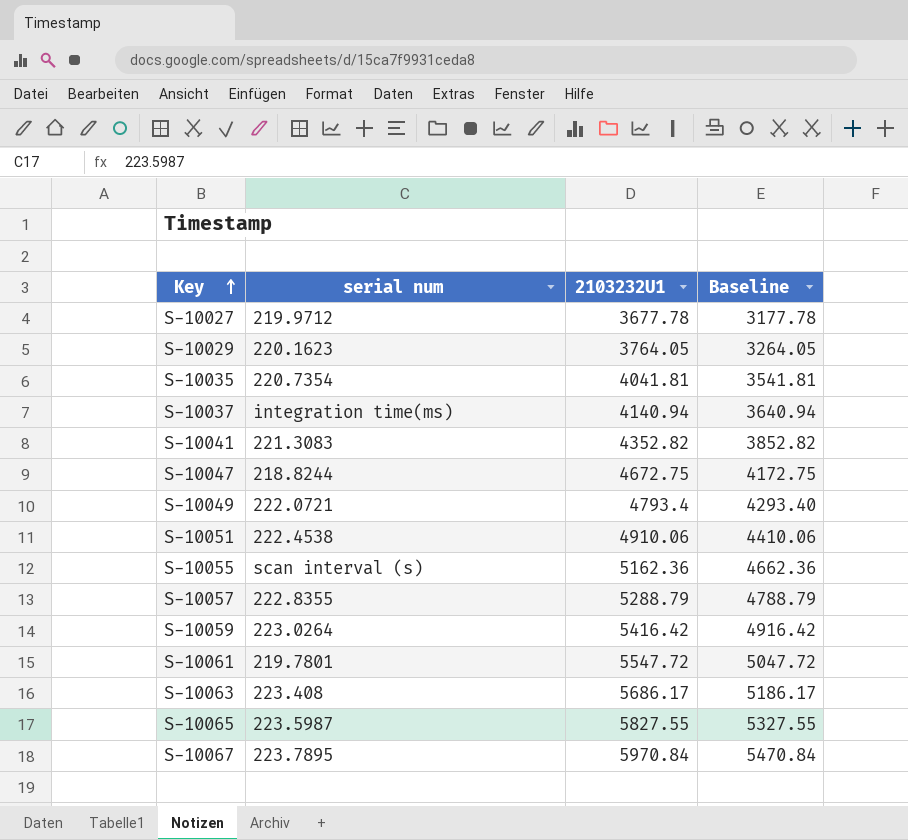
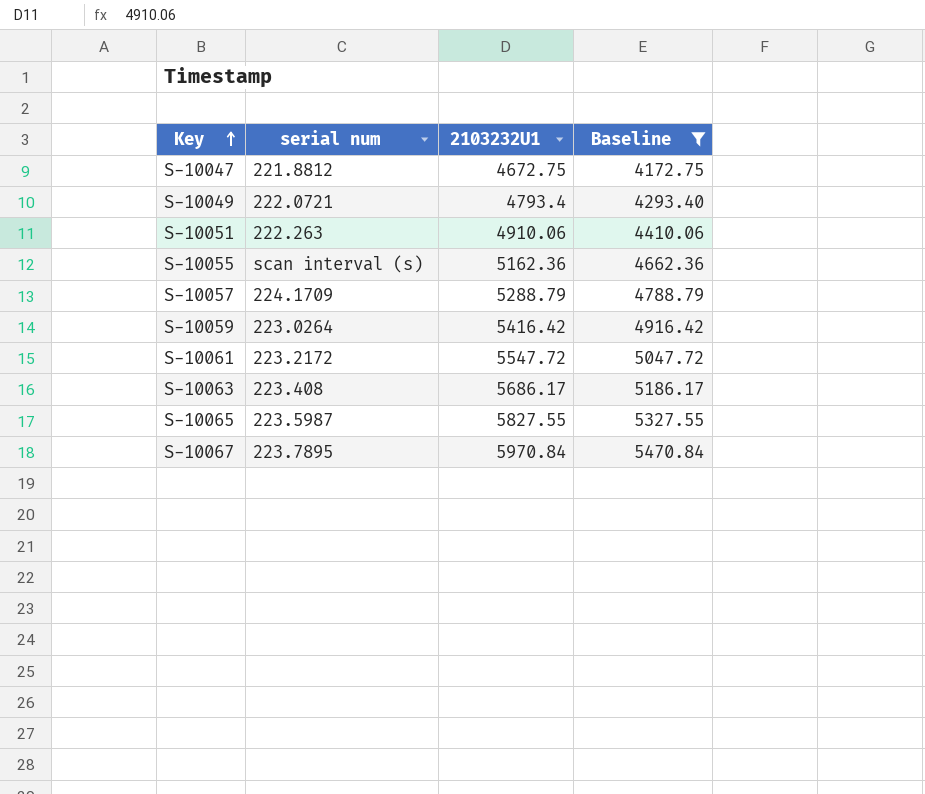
filter: none -> Baseline >= 4172.75
S-10047 | serial num: 218.8244 -> 221.8812
S-10051 | serial num: 222.4538 -> 222.263
S-10057 | serial num: 222.8355 -> 224.1709
S-10061 | serial num: 219.7801 -> 223.2172

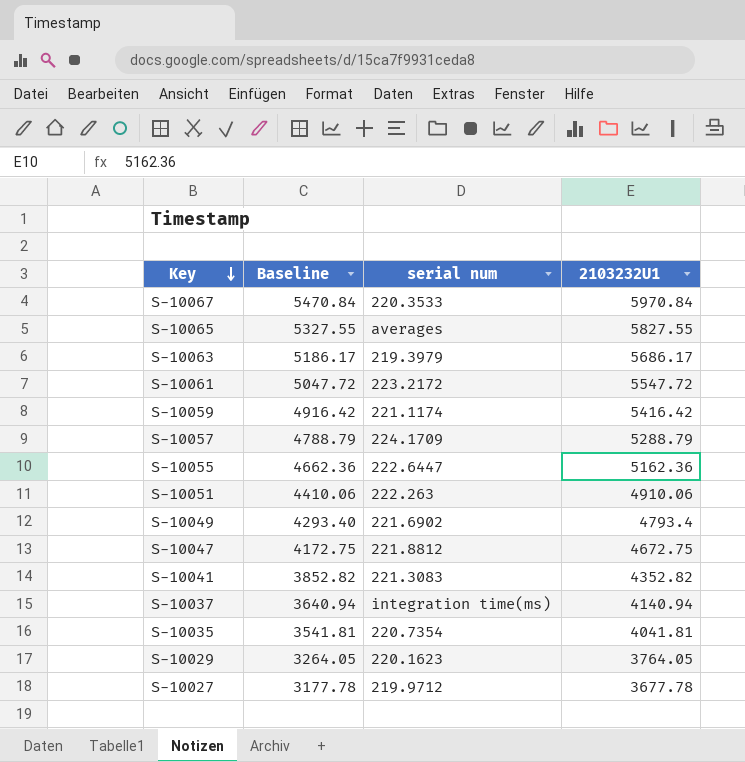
filter: Baseline >= 4172.75 -> none
row order: Key ascending -> Key descending
column Baseline | position: 4 -> 2
S-10067 | serial num: 223.7895 -> 220.3533
S-10065 | serial num: 223.5987 -> averages
S-10063 | serial num: 223.408 -> 219.3979
S-10059 | serial num: 223.0264 -> 221.1174
S-10055 | serial num: scan interval (s) -> 222.6447
S-10049 | serial num: 222.0721 -> 221.6902

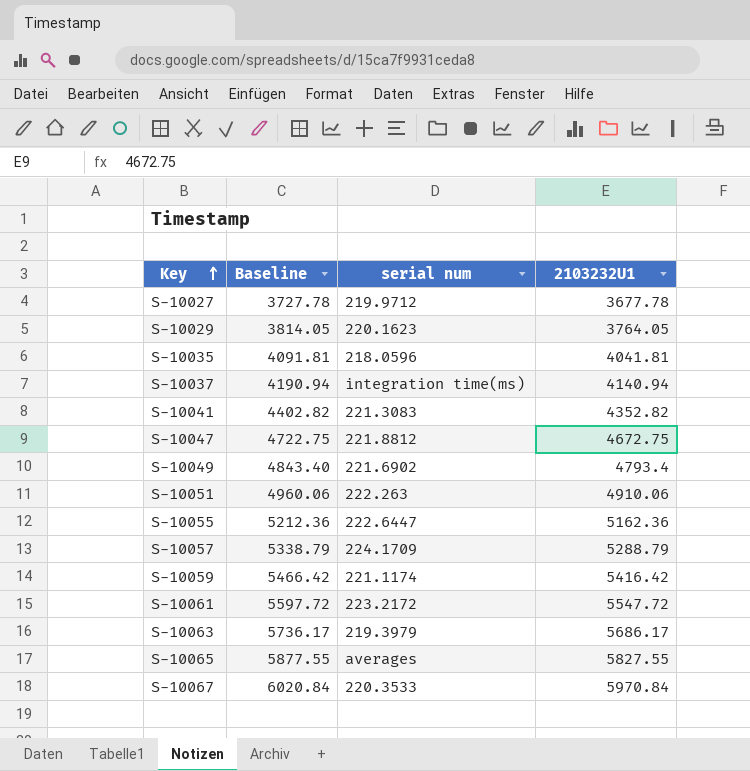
row order: Key descending -> Key ascending
column Baseline | formula: [2103232U1] - 500 -> [2103232U1] + 50
S-10035 | serial num: 220.7354 -> 218.0596

